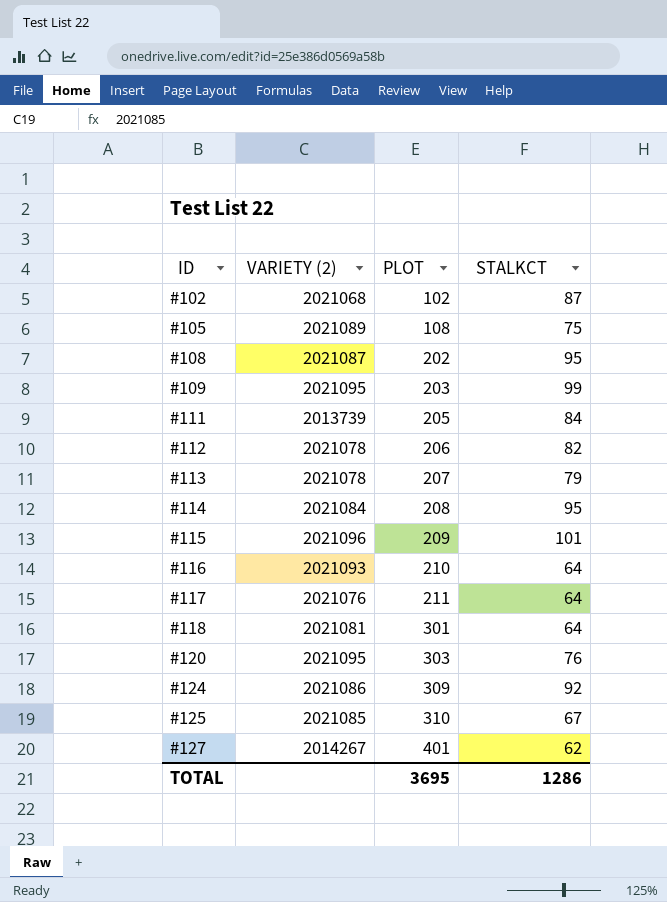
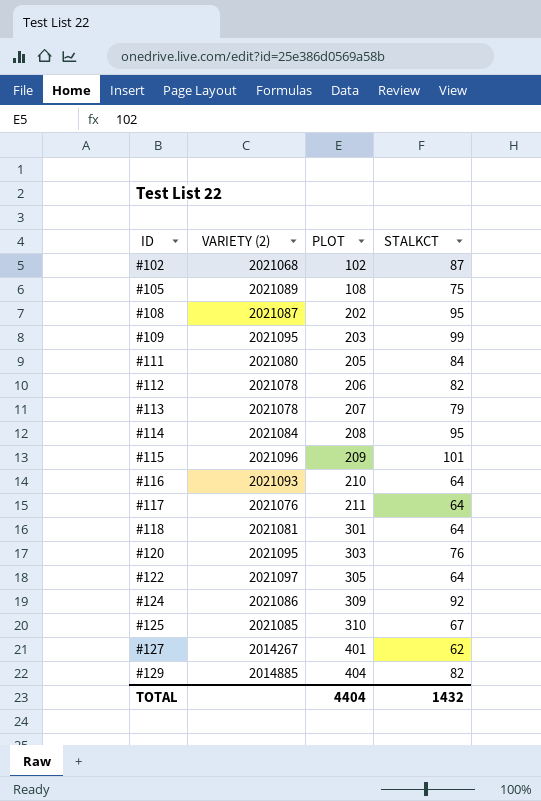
#111 | VARIETY (2): 2013739 -> 2021080
row #122: none -> 2021097 | 305 | 64
row #129: none -> 2014885 | 404 | 82
TOTAL | PLOT: 3695 -> 4404
TOTAL | STALKCT: 1286 -> 1432

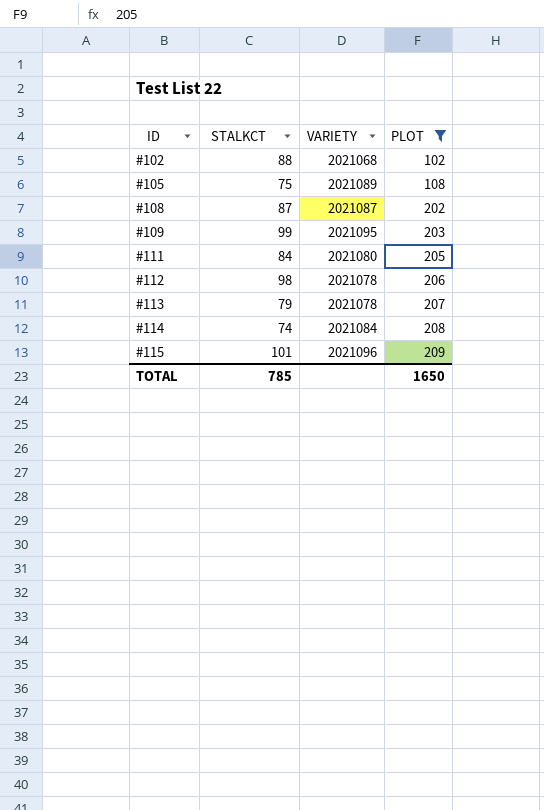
filter: none -> PLOT <= 209
column STALKCT | position: 4 -> 2
column name: VARIETY (2) -> VARIETY
#102 | STALKCT: 87 -> 88
#108 | STALKCT: 95 -> 87
#112 | STALKCT: 82 -> 98
#114 | STALKCT: 95 -> 74
TOTAL | STALKCT: 1432 -> 785
TOTAL | PLOT: 4404 -> 1650

